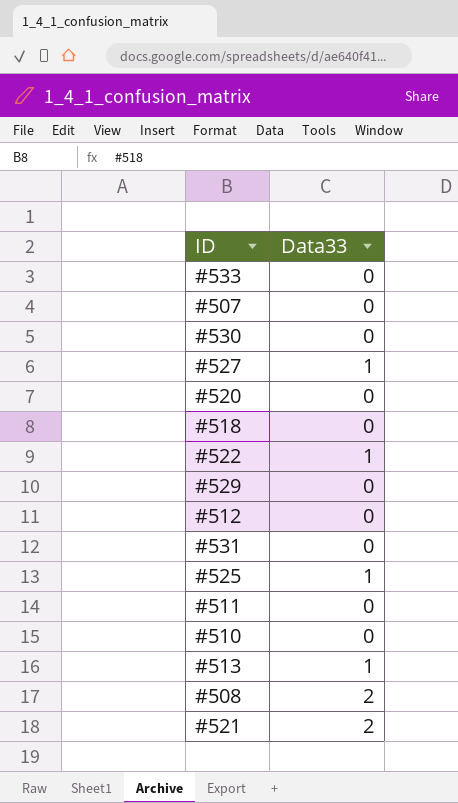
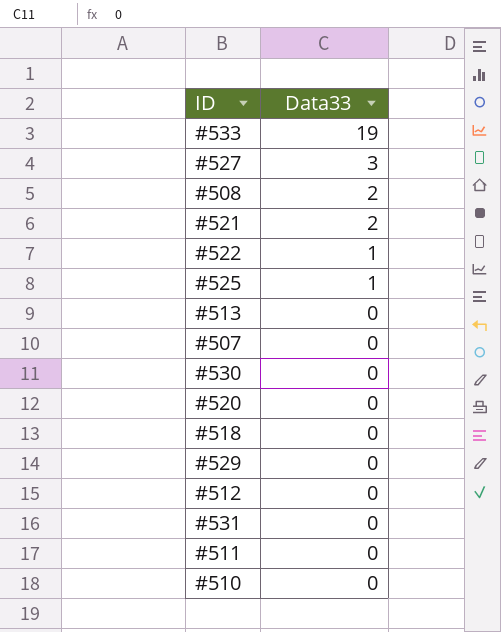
row order: none -> Data33 descending
#533 | Data33: 0 -> 19
#527 | Data33: 1 -> 3
#513 | Data33: 1 -> 0

